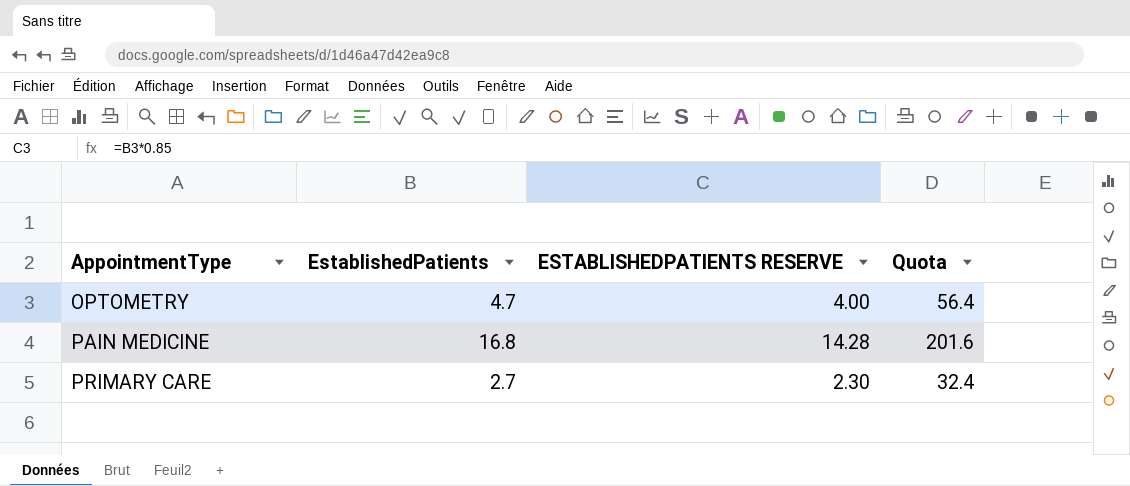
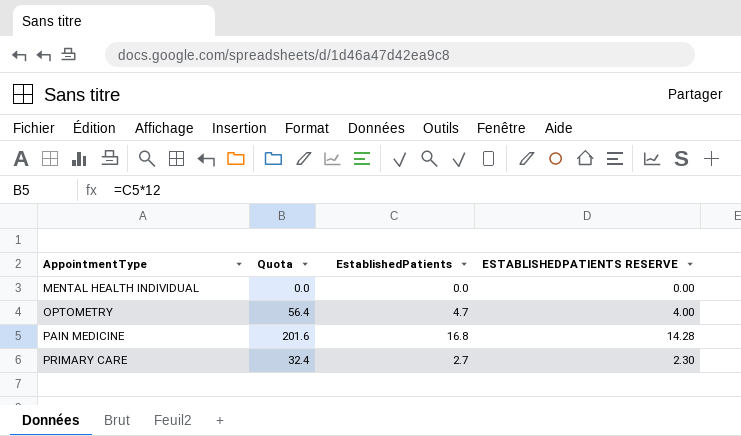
column Quota | position: 4 -> 2
row MENTAL HEALTH INDIVIDUAL: none -> 0.0 | 0.0 | 0.00

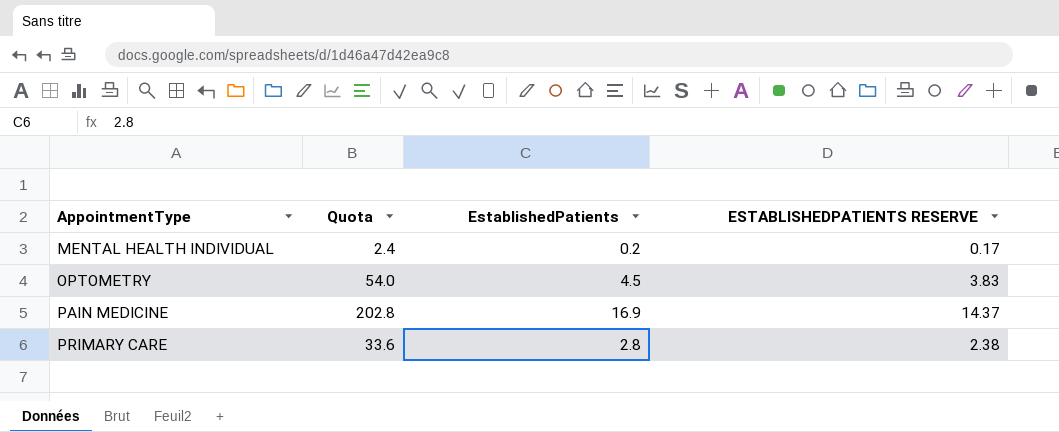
MENTAL HEALTH INDIVIDUAL | Quota: 0.0 -> 2.4
MENTAL HEALTH INDIVIDUAL | EstablishedPatients: 0.0 -> 0.2
MENTAL HEALTH INDIVIDUAL | ESTABLISHEDPATIENTS RESERVE: 0.00 -> 0.17
OPTOMETRY | Quota: 56.4 -> 54.0
OPTOMETRY | EstablishedPatients: 4.7 -> 4.5
OPTOMETRY | ESTABLISHEDPATIENTS RESERVE: 4.00 -> 3.83
PAIN MEDICINE | Quota: 201.6 -> 202.8
PAIN MEDICINE | EstablishedPatients: 16.8 -> 16.9
PAIN MEDICINE | ESTABLISHEDPATIENTS RESERVE: 14.28 -> 14.37
PRIMARY CARE | Quota: 32.4 -> 33.6
PRIMARY CARE | EstablishedPatients: 2.7 -> 2.8
PRIMARY CARE | ESTABLISHEDPATIENTS RESERVE: 2.30 -> 2.38

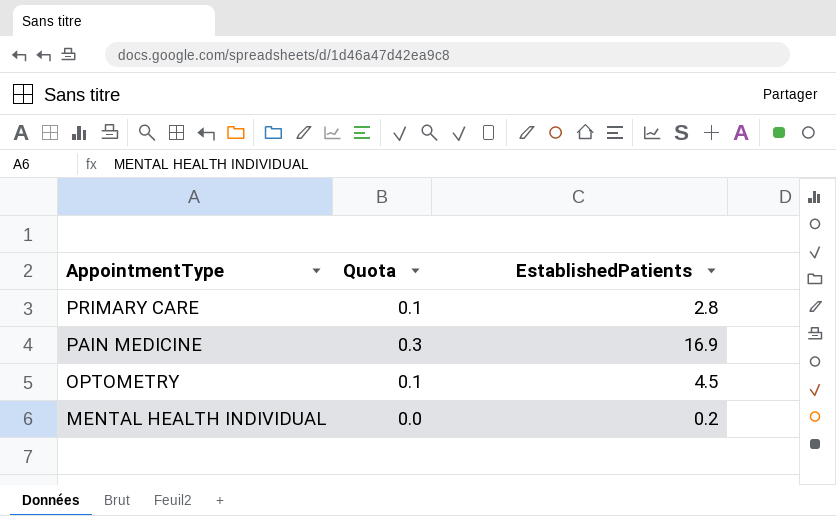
row order: AppointmentType ascending -> AppointmentType descending
column ESTABLISHEDPATIENTS RESERVE | formula: [EstablishedPatients] * 0.85 -> none
column Quota | formula: [EstablishedPatients] * 12 -> [EstablishedPatients] * 0.02

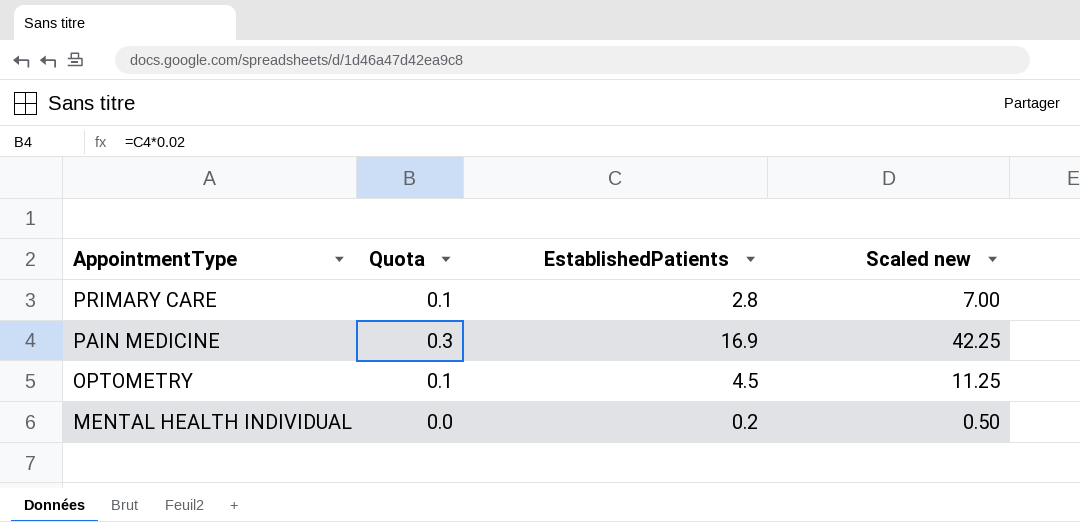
column Scaled new | formula: none -> [EstablishedPatients] * 2.5

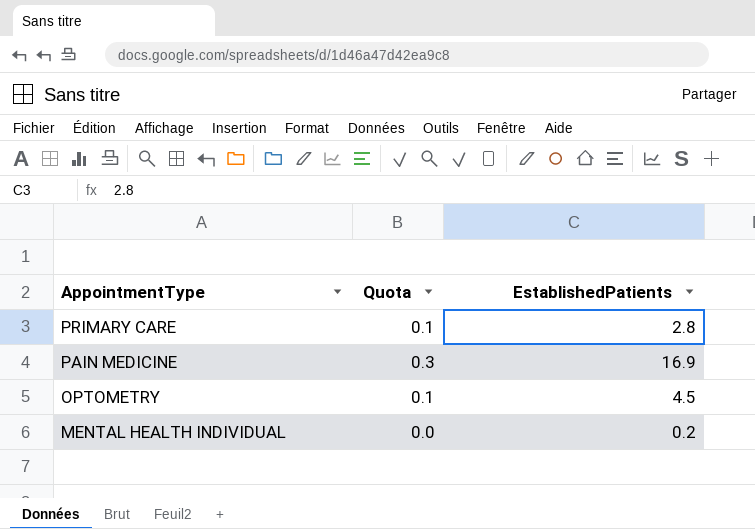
column Scaled new | formula: [EstablishedPatients] * 2.5 -> none

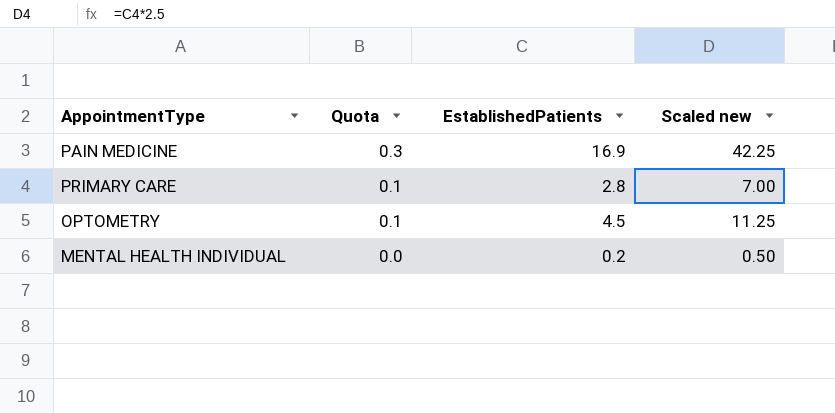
row order: AppointmentType descending -> Quota descending
column Scaled new | formula: none -> [EstablishedPatients] * 2.5

